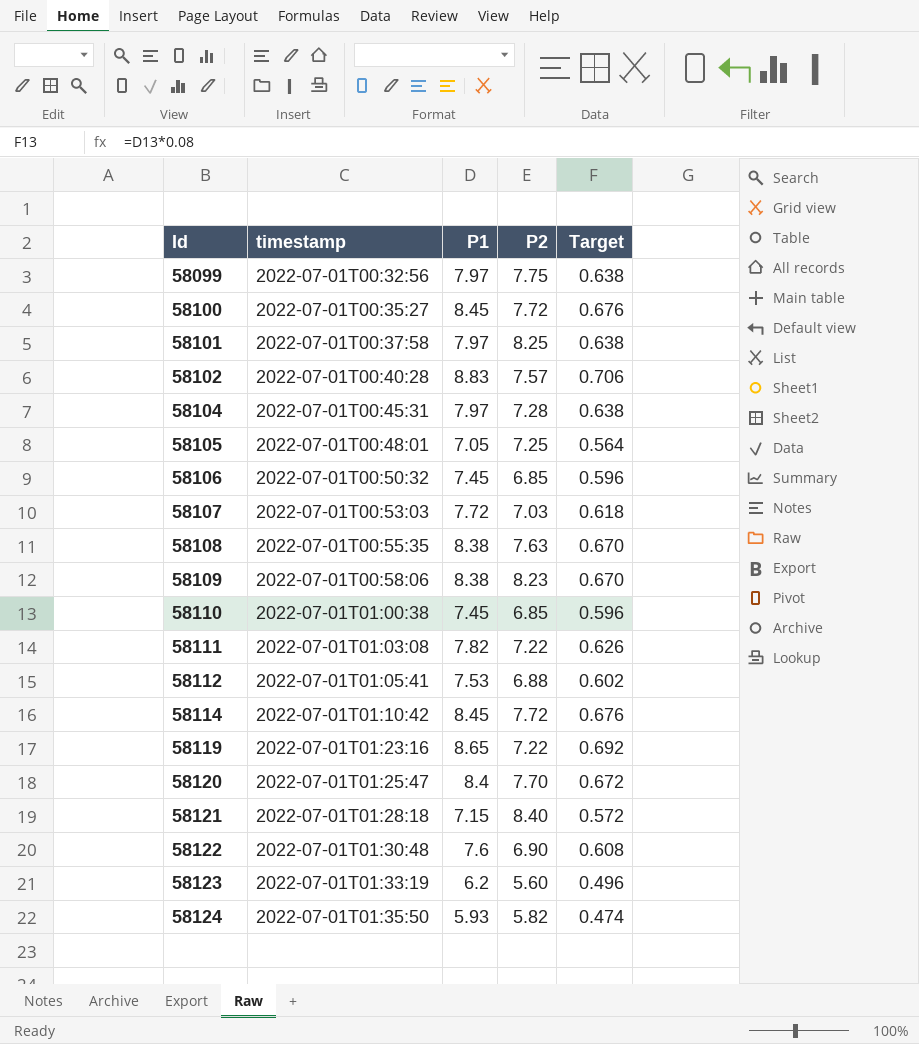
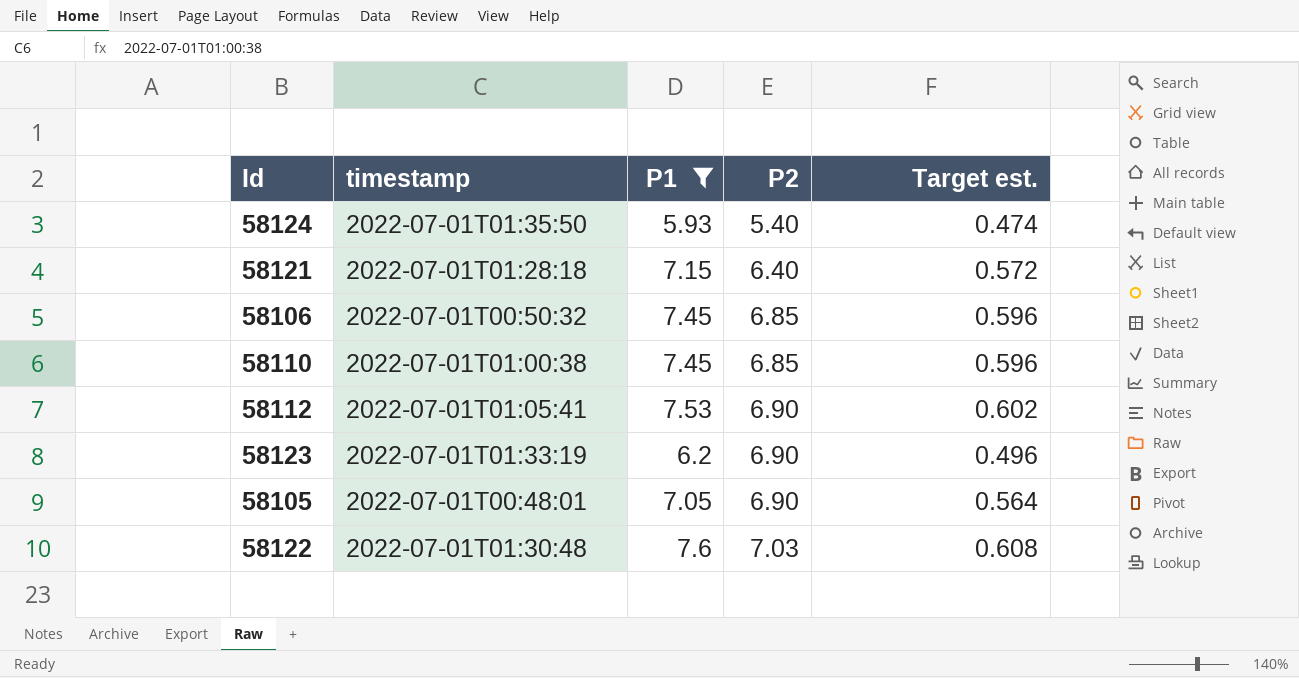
filter: none -> P1 <= 7.6
row order: Id ascending -> P2 ascending
column name: Target -> Target est.
58124 | P2: 5.82 -> 5.40
58121 | P2: 8.40 -> 6.40
58112 | P2: 6.88 -> 6.90
58123 | P2: 5.60 -> 6.90
58105 | P2: 7.25 -> 6.90
58122 | P2: 6.90 -> 7.03

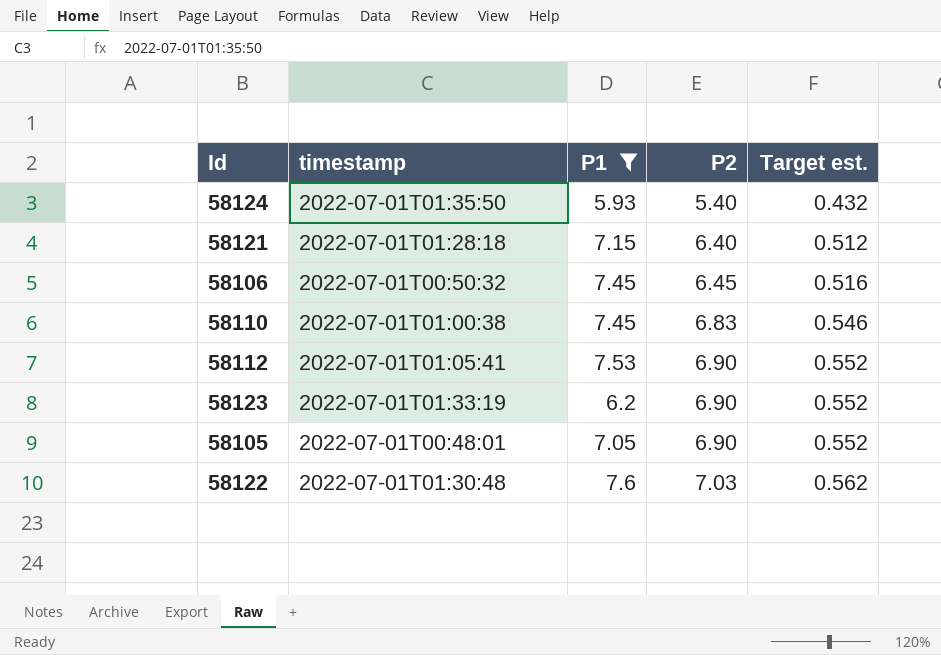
column Target est. | formula: [P1] * 0.08 -> [P2] * 0.08
58106 | P2: 6.85 -> 6.45
58110 | P2: 6.85 -> 6.83

